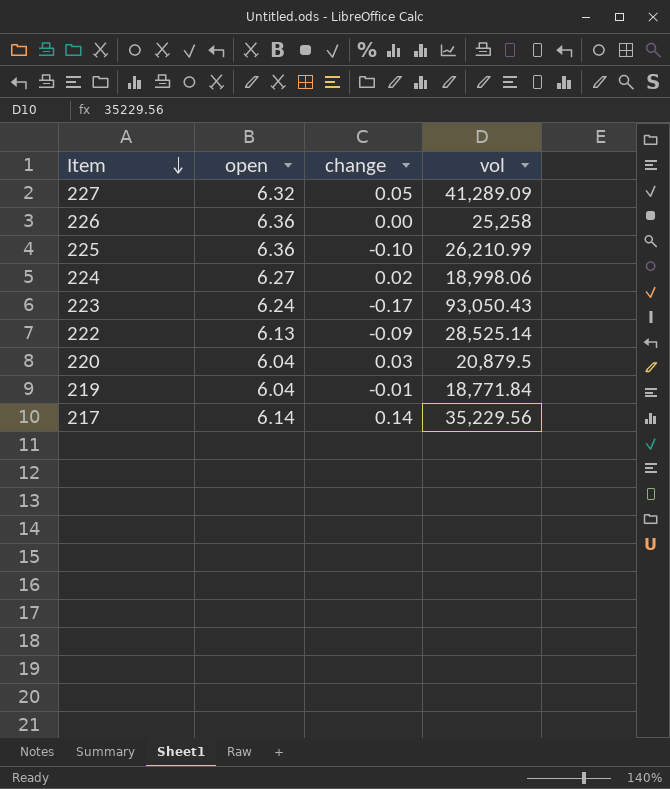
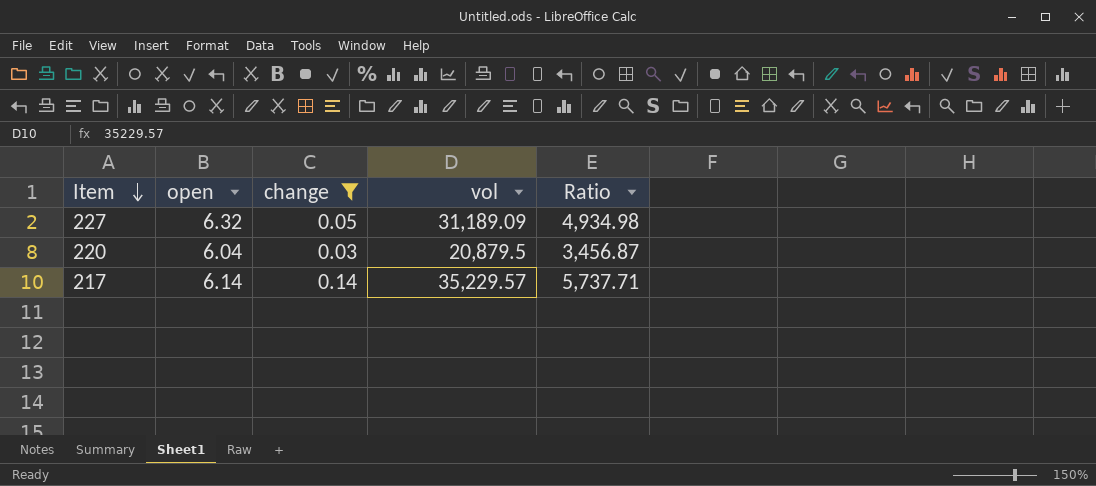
filter: none -> change >= 0.03
column Ratio | formula: none -> [vol] / [open]
227 | vol: 41,289.09 -> 31,189.09
217 | vol: 35,229.56 -> 35,229.57

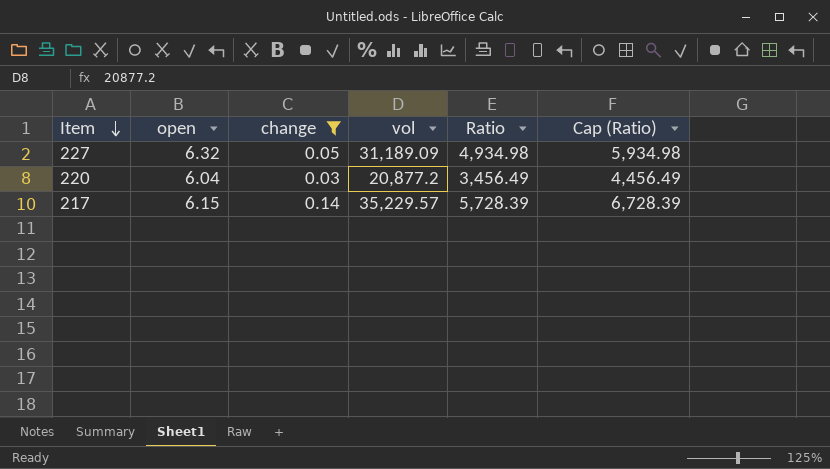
column Cap (Ratio) | formula: none -> [Ratio] + 1000
220 | vol: 20,879.5 -> 20,877.2
220 | Ratio: 3,456.87 -> 3,456.49
217 | open: 6.14 -> 6.15
217 | Ratio: 5,737.71 -> 5,728.39

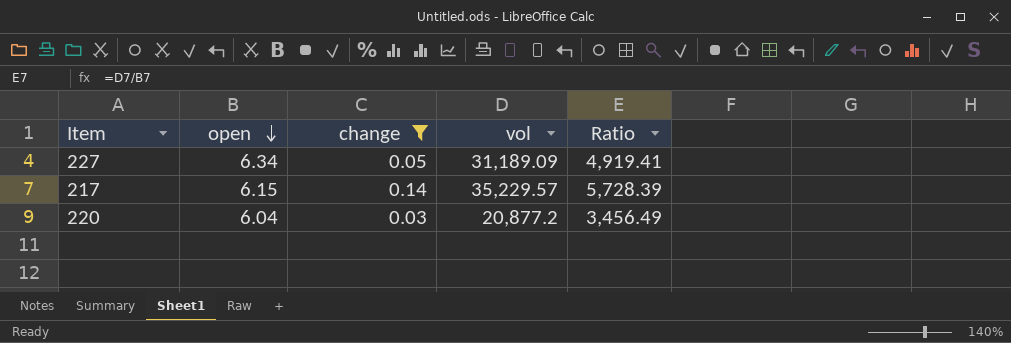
row order: Item descending -> open descending
column Cap (Ratio) | formula: [Ratio] + 1000 -> none
227 | open: 6.32 -> 6.34
227 | Ratio: 4,934.98 -> 4,919.41

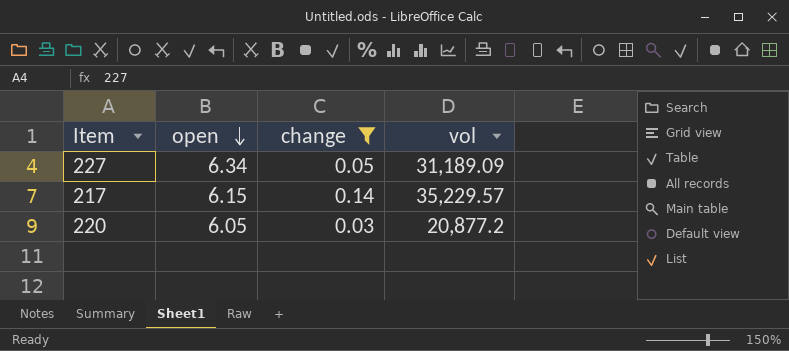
column Ratio | formula: [vol] / [open] -> none
220 | open: 6.04 -> 6.05

